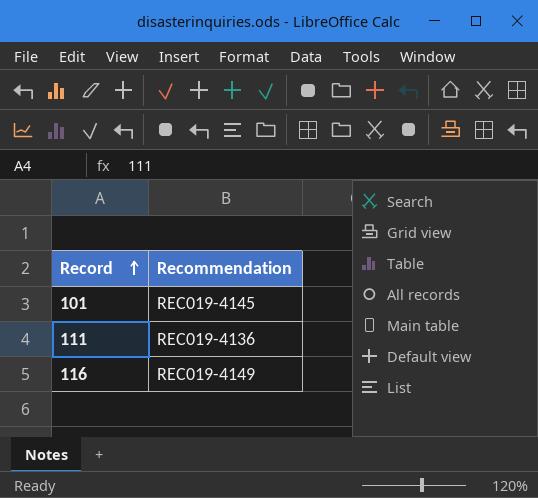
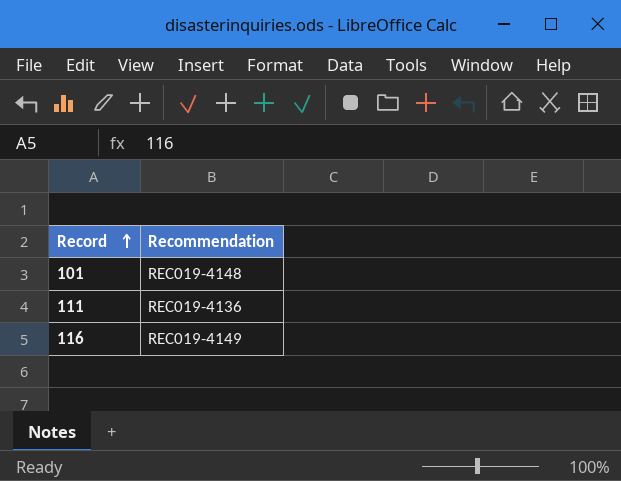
101 | Recommendation: REC019-4145 -> REC019-4148

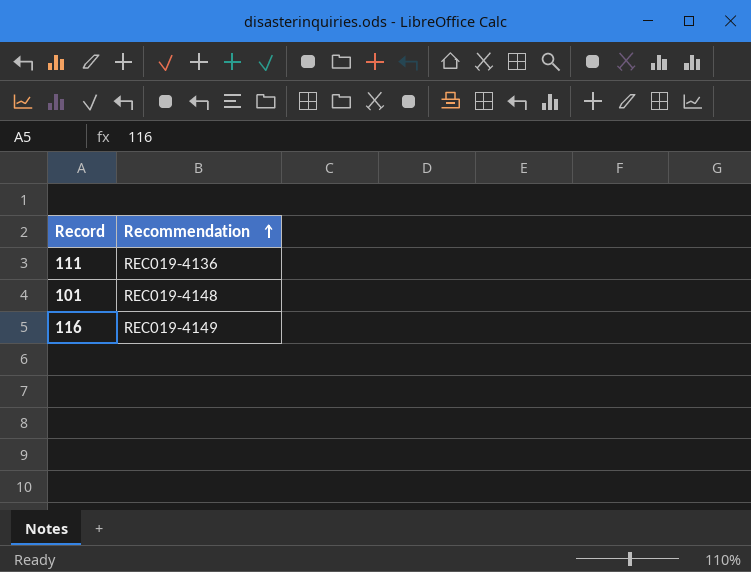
row order: Record ascending -> Recommendation ascending

